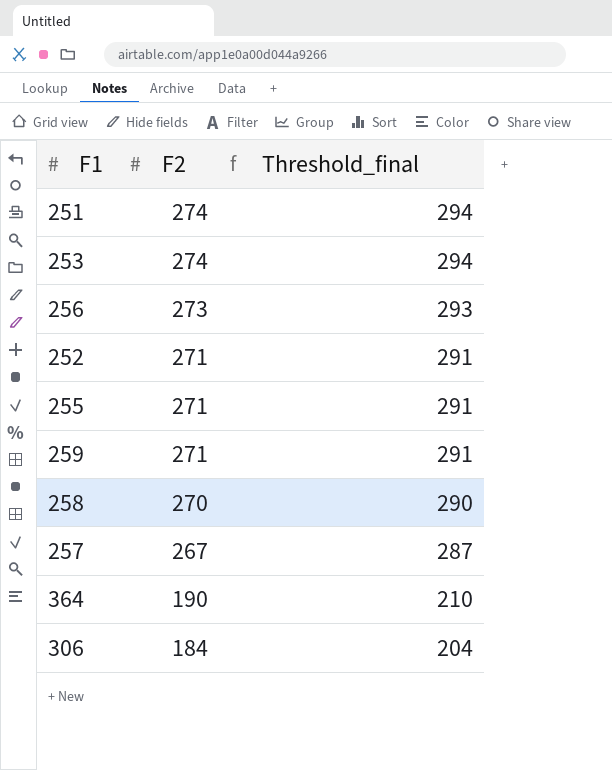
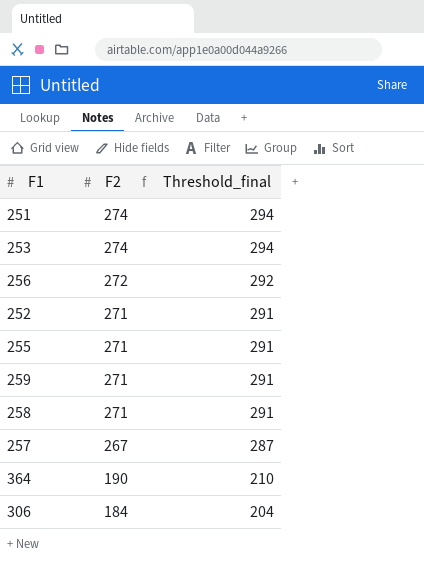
256 | F2: 273 -> 272
256 | Threshold_final: 293 -> 292
258 | F2: 270 -> 271
258 | Threshold_final: 290 -> 291

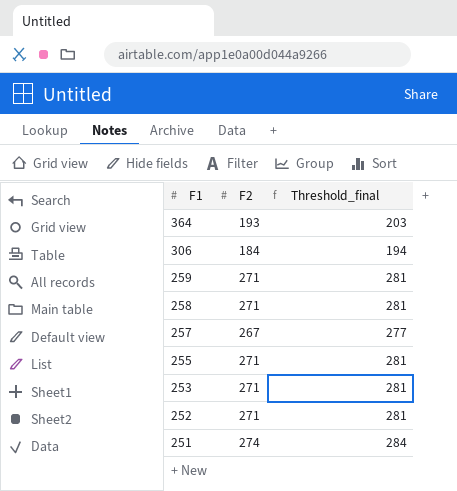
row order: F2 descending -> F1 descending
column Threshold_final | formula: [F2] + 20 -> [F2] + 10
row 256: 272 | 292 -> none
364 | F2: 190 -> 193
253 | F2: 274 -> 271

